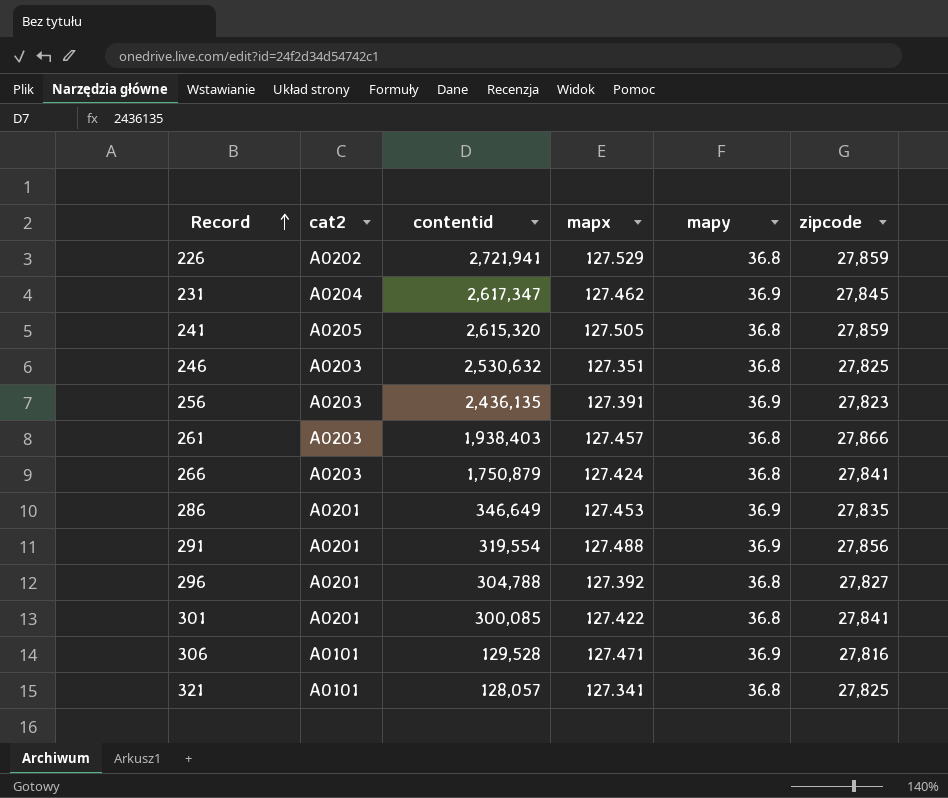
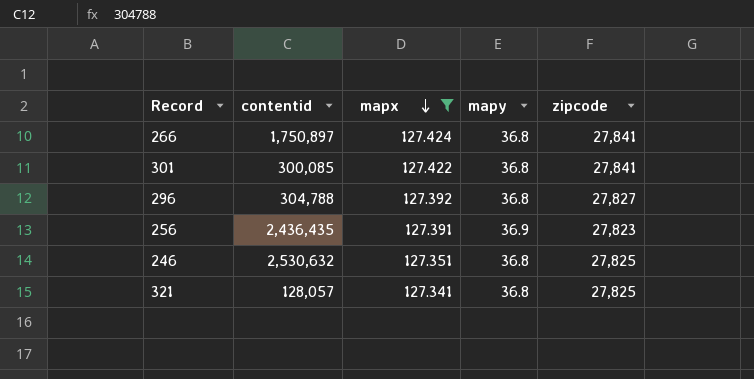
filter: none -> mapx <= 127.424
row order: Record ascending -> mapx descending
column cat2 | position: 2 -> none
266 | contentid: 1,750,879 -> 1,750,897
256 | contentid: 2,436,135 -> 2,436,435

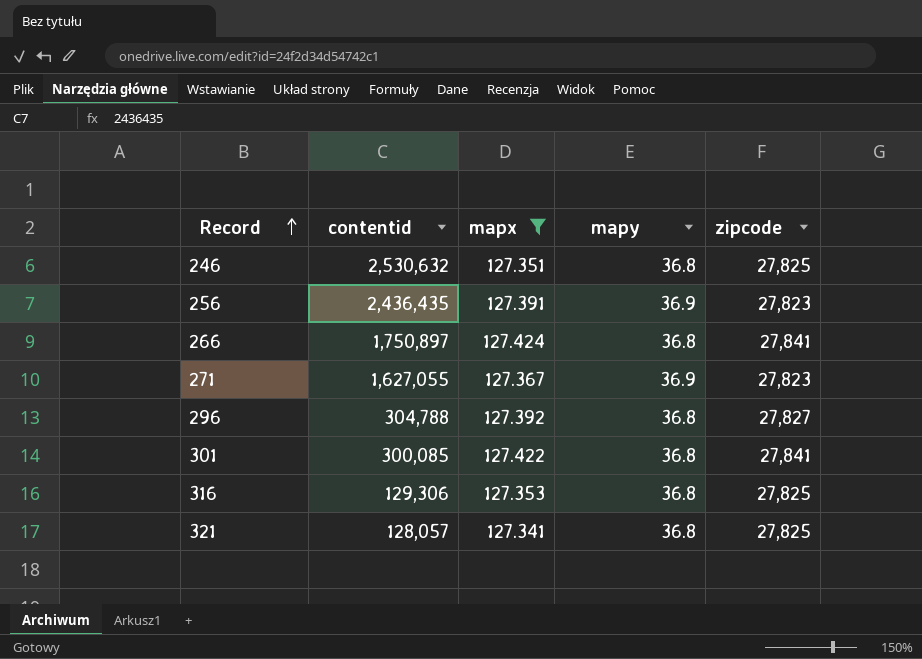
row order: mapx descending -> Record ascending
row 271: none -> 1,627,055 | 127.367 | 36.9 | 27,823
row 316: none -> 129,306 | 127.353 | 36.8 | 27,825

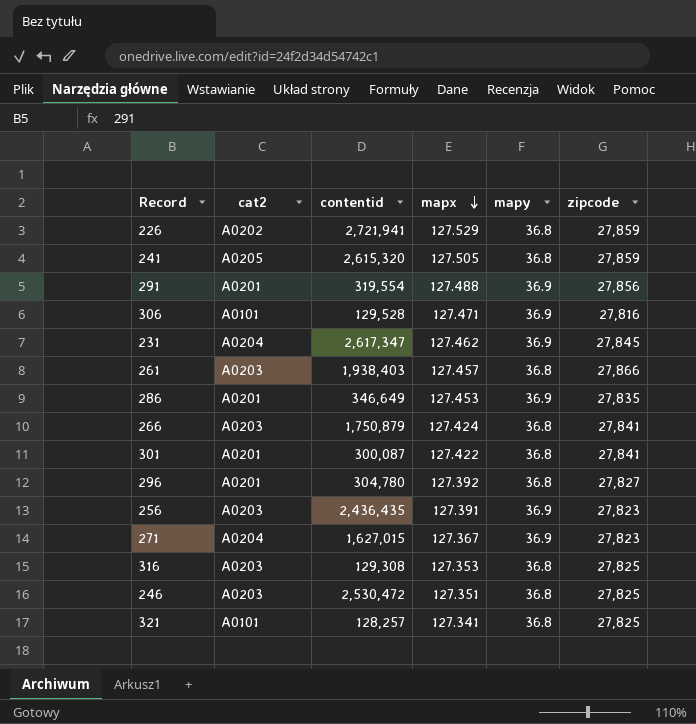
filter: mapx <= 127.424 -> none
row order: Record ascending -> mapx descending
column cat2 | position: none -> 2
266 | contentid: 1,750,897 -> 1,750,879
301 | contentid: 300,085 -> 300,087
296 | contentid: 304,788 -> 304,780
271 | contentid: 1,627,055 -> 1,627,015
316 | contentid: 129,306 -> 129,308
246 | contentid: 2,530,632 -> 2,530,472
321 | contentid: 128,057 -> 128,257

